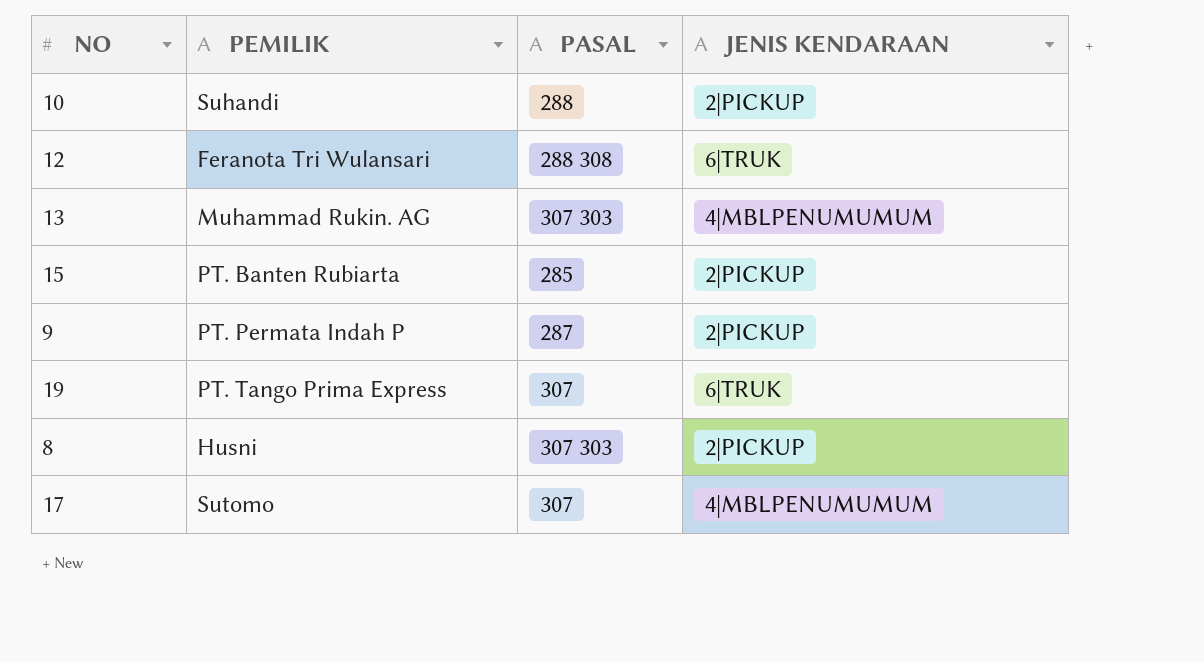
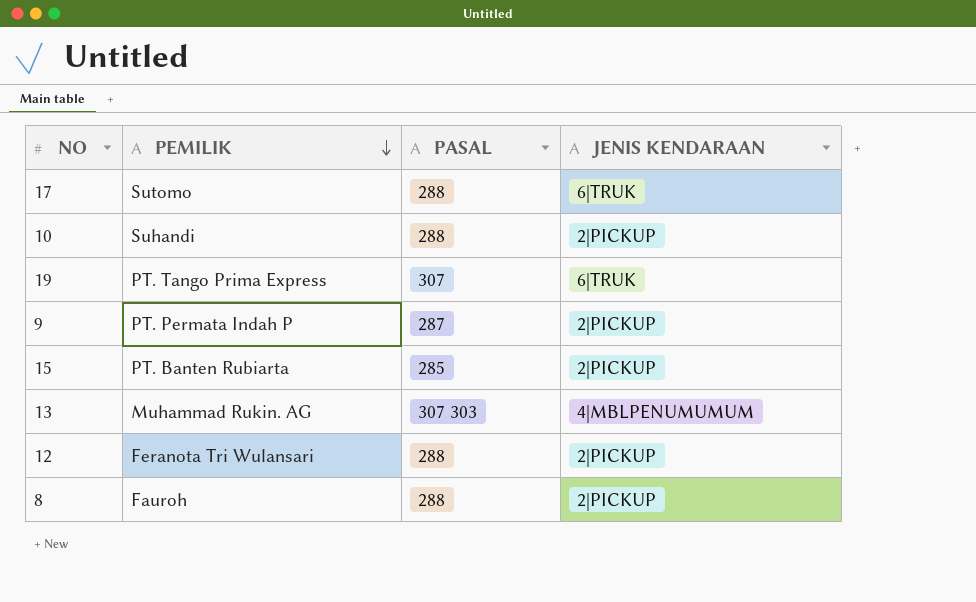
row order: none -> PEMILIK descending
17 | PASAL: 307 -> 288
17 | JENIS KENDARAAN: 4|MBLPENUMUMUM -> 6|TRUK
12 | PASAL: 288 308 -> 288
12 | JENIS KENDARAAN: 6|TRUK -> 2|PICKUP
8 | PEMILIK: Husni -> Fauroh
8 | PASAL: 307 303 -> 288

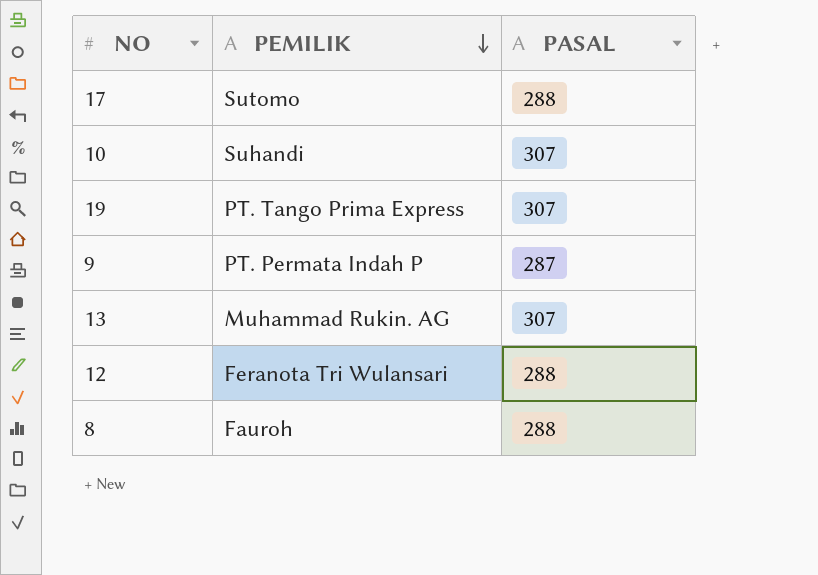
column JENIS KENDARAAN | position: 4 -> none
row 15: PT. Banten Rubiarta | 285 | 2|PICKUP -> none
10 | PASAL: 288 -> 307
13 | PASAL: 307 303 -> 307

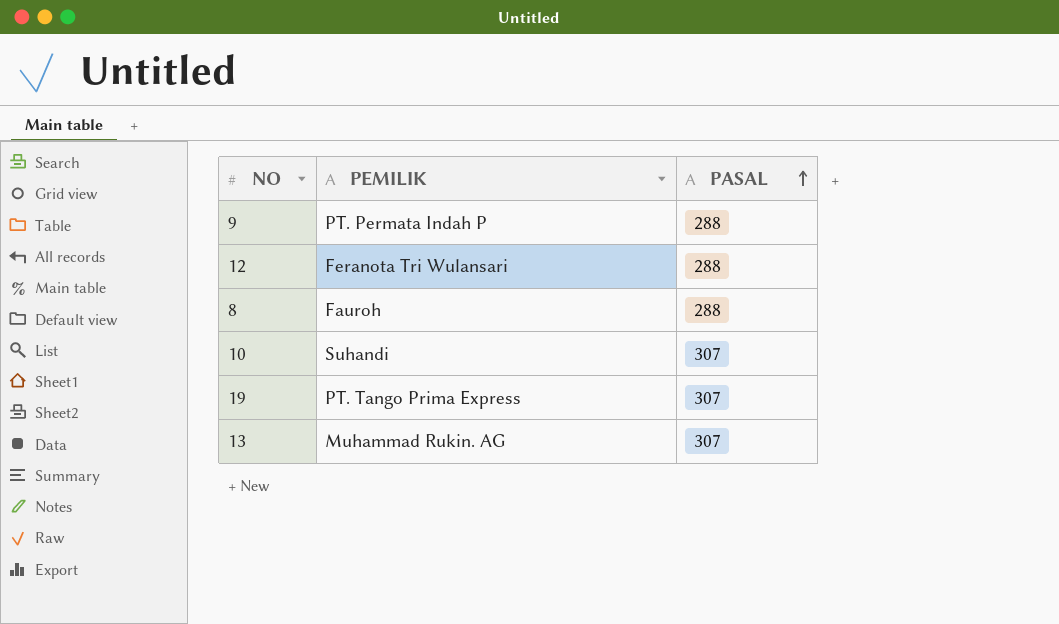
row order: PEMILIK descending -> PASAL ascending
row 17: Sutomo | 288 -> none
9 | PASAL: 287 -> 288

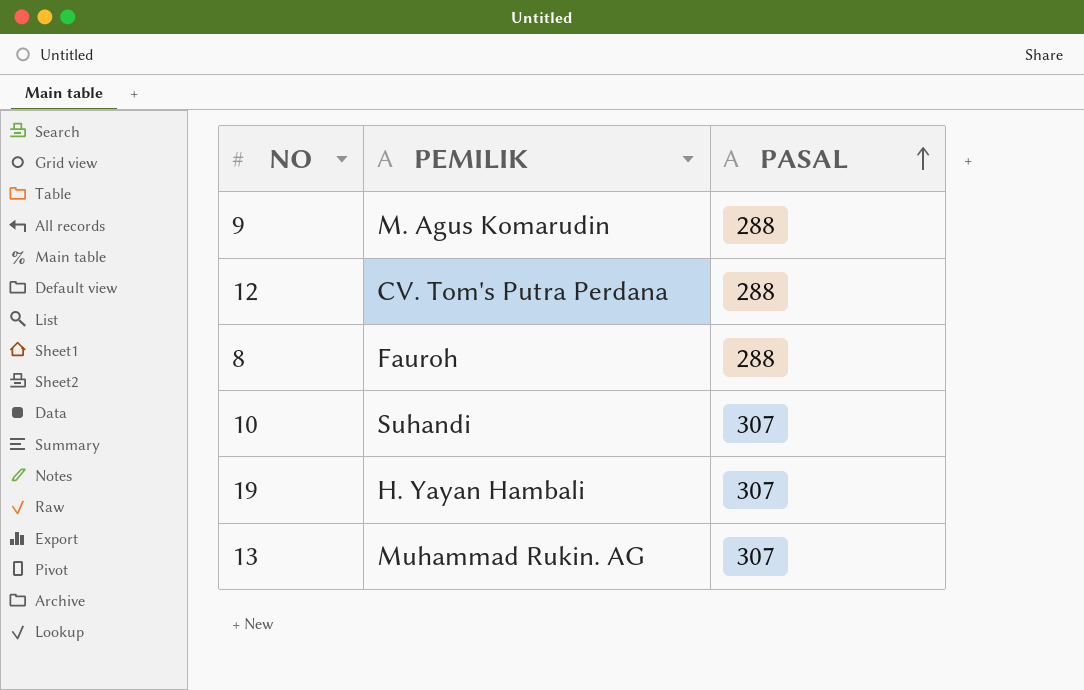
9 | PEMILIK: PT. Permata Indah P -> M. Agus Komarudin
12 | PEMILIK: Feranota Tri Wulansari -> CV. Tom's Putra Perdana
19 | PEMILIK: PT. Tango Prima Express -> H. Yayan Hambali

